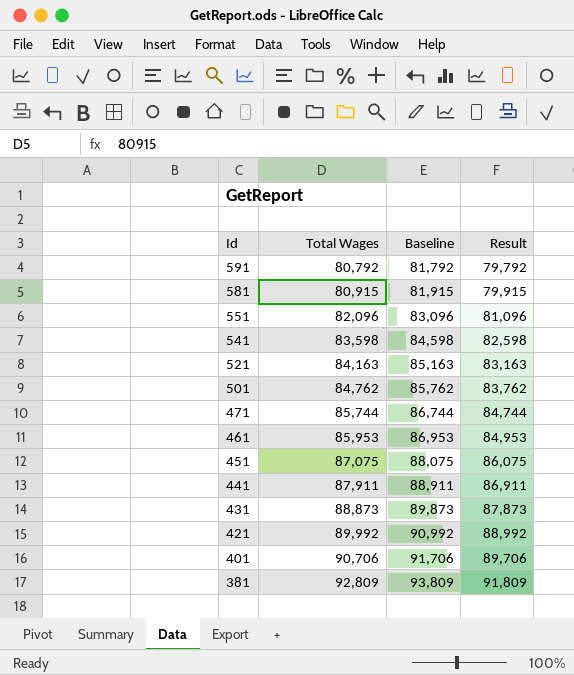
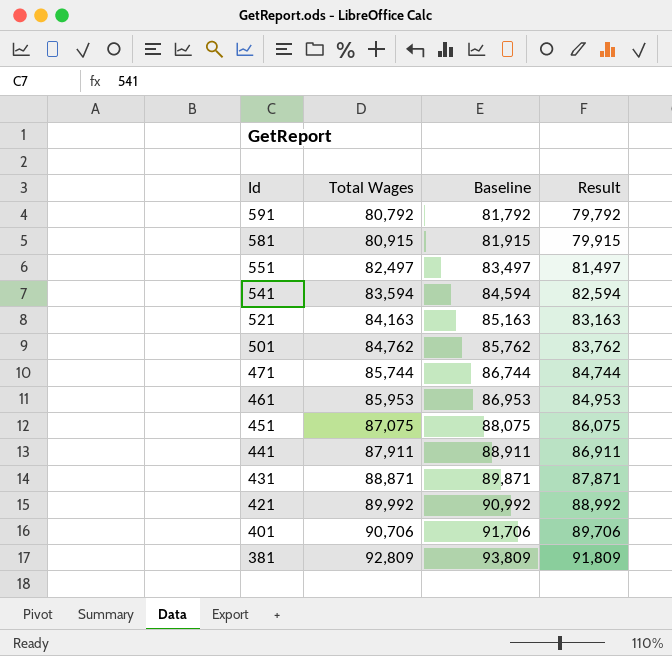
551 | Total Wages: 82,096 -> 82,497
551 | Baseline: 83,096 -> 83,497
551 | Result: 81,096 -> 81,497
541 | Total Wages: 83,598 -> 83,594
541 | Baseline: 84,598 -> 84,594
541 | Result: 82,598 -> 82,594
431 | Total Wages: 88,873 -> 88,871
431 | Baseline: 89,873 -> 89,871
431 | Result: 87,873 -> 87,871

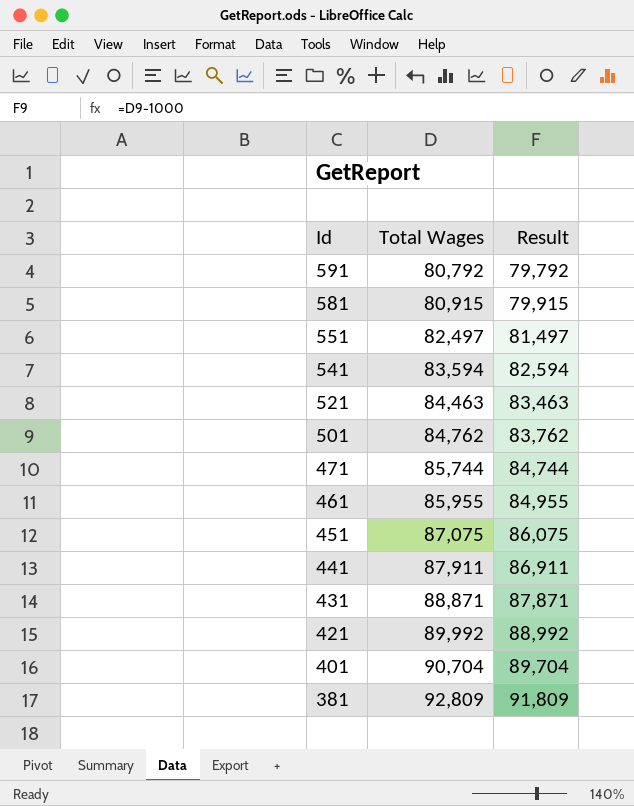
column Baseline | formula: [Total Wages] + 1000 -> none
521 | Total Wages: 84,163 -> 84,463
521 | Result: 83,163 -> 83,463
461 | Total Wages: 85,953 -> 85,955
461 | Result: 84,953 -> 84,955
401 | Total Wages: 90,706 -> 90,704
401 | Result: 89,706 -> 89,704

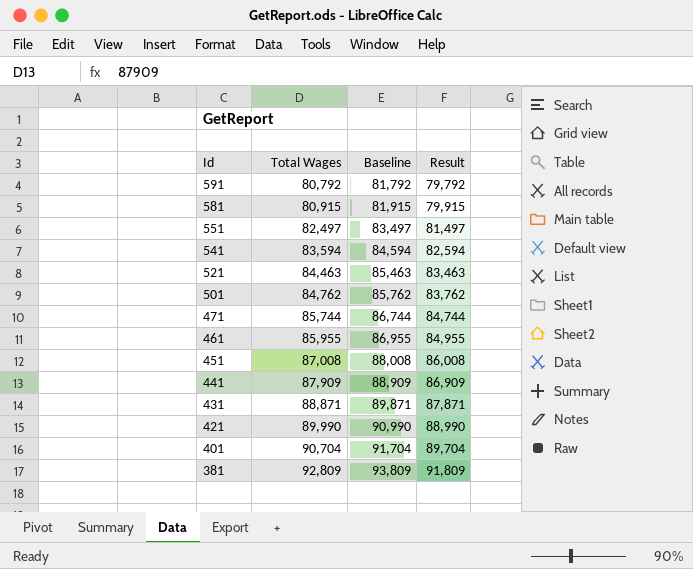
column Baseline | formula: none -> [Total Wages] + 1000
451 | Total Wages: 87,075 -> 87,008
451 | Result: 86,075 -> 86,008
441 | Total Wages: 87,911 -> 87,909
441 | Result: 86,911 -> 86,909
421 | Total Wages: 89,992 -> 89,990
421 | Result: 88,992 -> 88,990

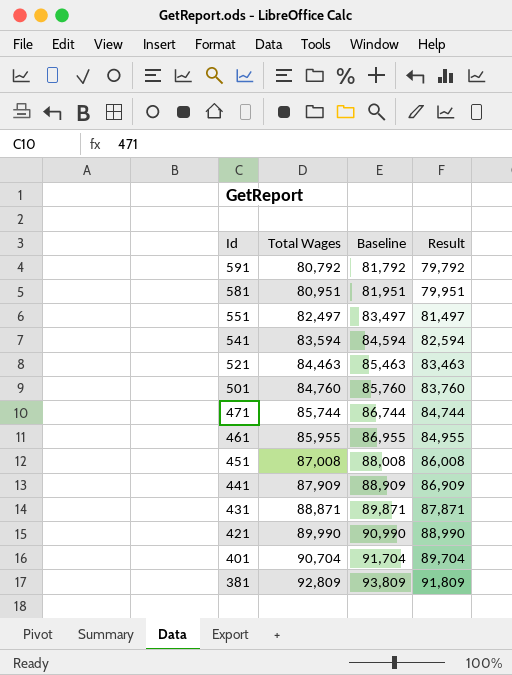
581 | Total Wages: 80,915 -> 80,951
581 | Baseline: 81,915 -> 81,951
581 | Result: 79,915 -> 79,951
501 | Total Wages: 84,762 -> 84,760
501 | Baseline: 85,762 -> 85,760
501 | Result: 83,762 -> 83,760

